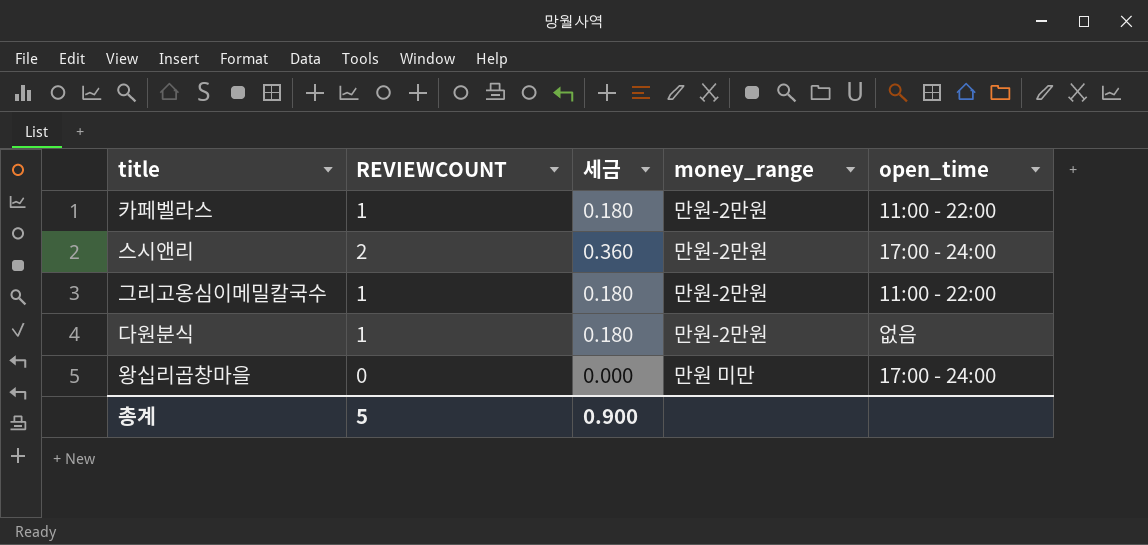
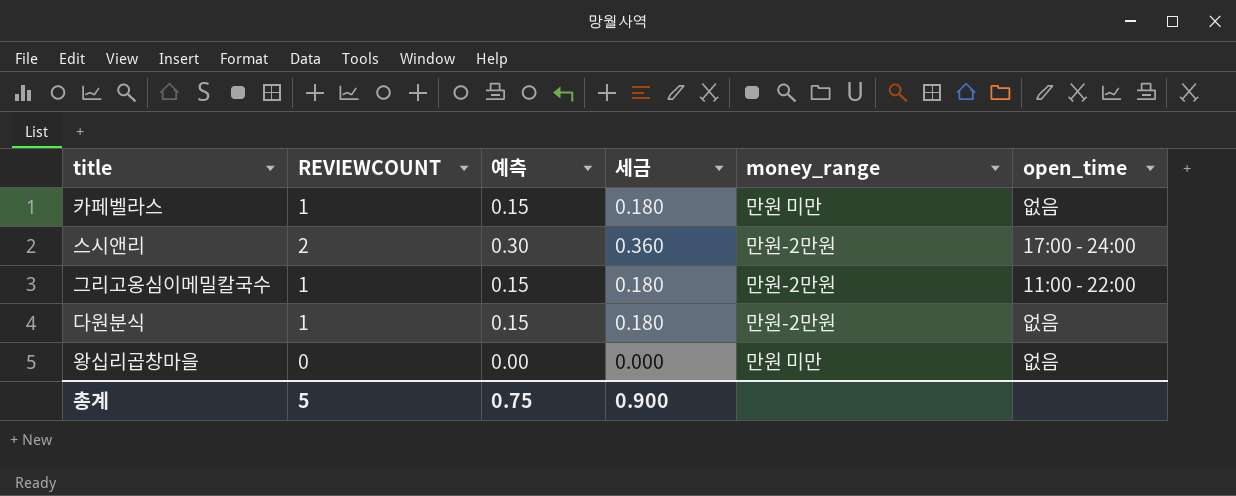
column 예측 | formula: none -> [REVIEWCOUNT] * 0.15
카페벨라스 | money_range: 만원-2만원 -> 만원 미만
카페벨라스 | open_time: 11:00 - 22:00 -> 없음
왕십리곱창마을 | open_time: 17:00 - 24:00 -> 없음

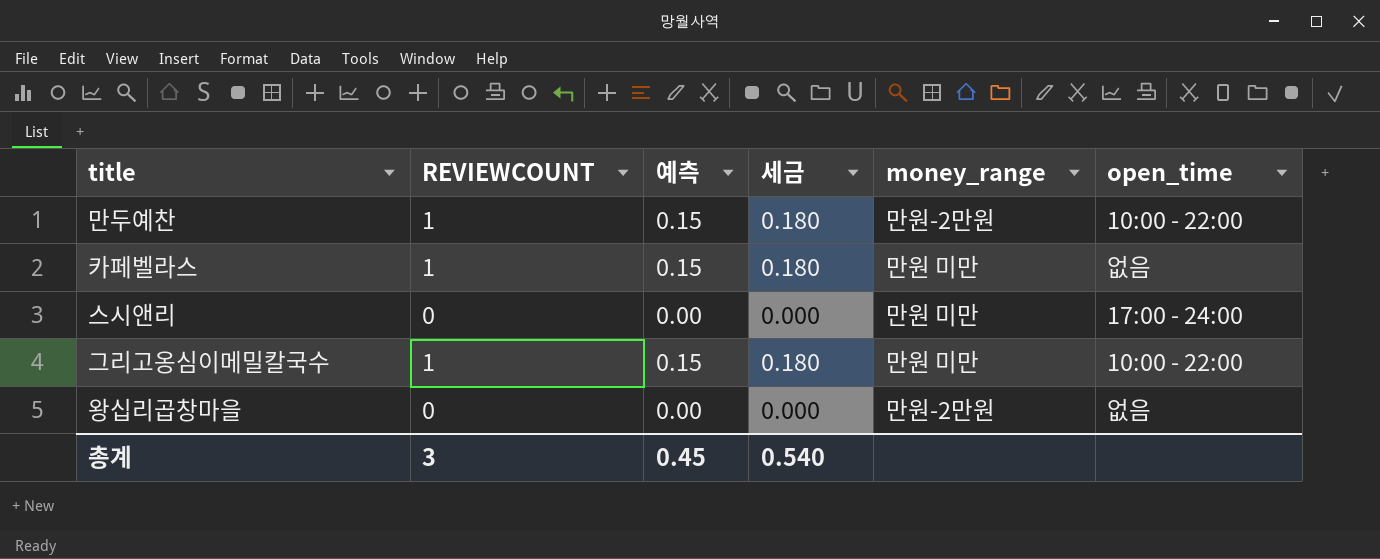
row 다원분식: 1 | 0.15 | 0.180 | 만원-2만원 | 없음 -> none
row 만두예찬: none -> 1 | 0.15 | 0.180 | 만원-2만원 | 10:00 - 22:00
스시앤리 | REVIEWCOUNT: 2 -> 0
스시앤리 | 예측: 0.30 -> 0.00
스시앤리 | 세금: 0.360 -> 0.000
스시앤리 | money_range: 만원-2만원 -> 만원 미만
그리고옹심이메밀칼국수 | money_range: 만원-2만원 -> 만원 미만
그리고옹심이메밀칼국수 | open_time: 11:00 - 22:00 -> 10:00 - 22:00
왕십리곱창마을 | money_range: 만원 미만 -> 만원-2만원
총계 | REVIEWCOUNT: 5 -> 3
총계 | 예측: 0.75 -> 0.45
총계 | 세금: 0.900 -> 0.540

